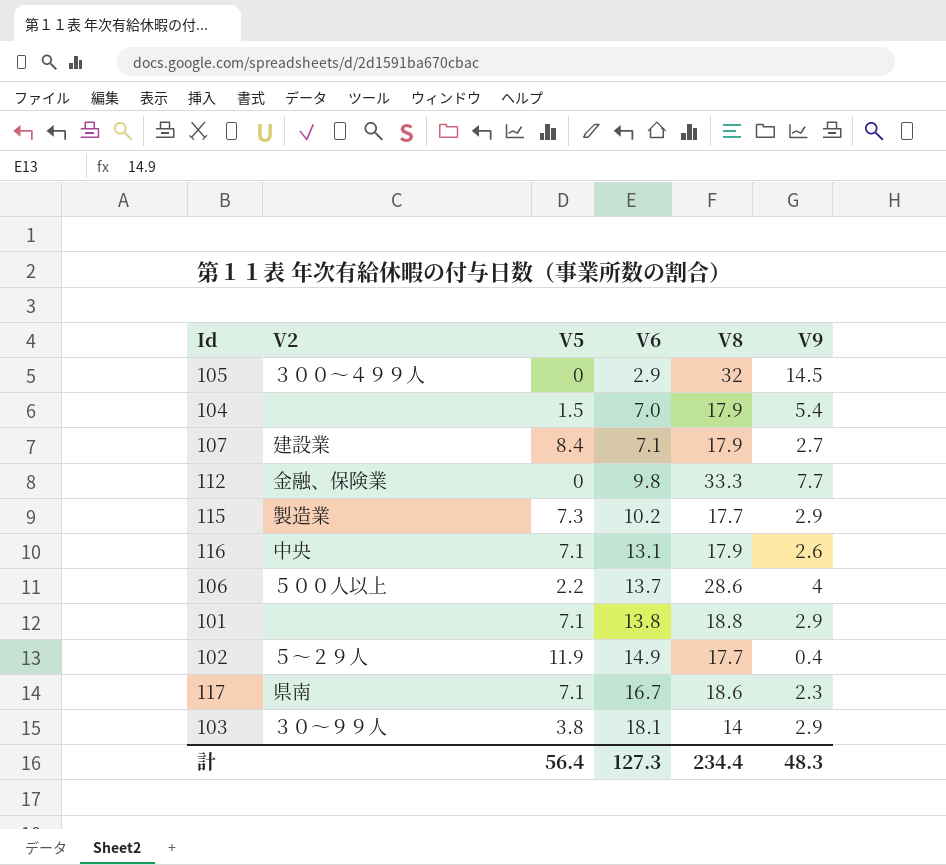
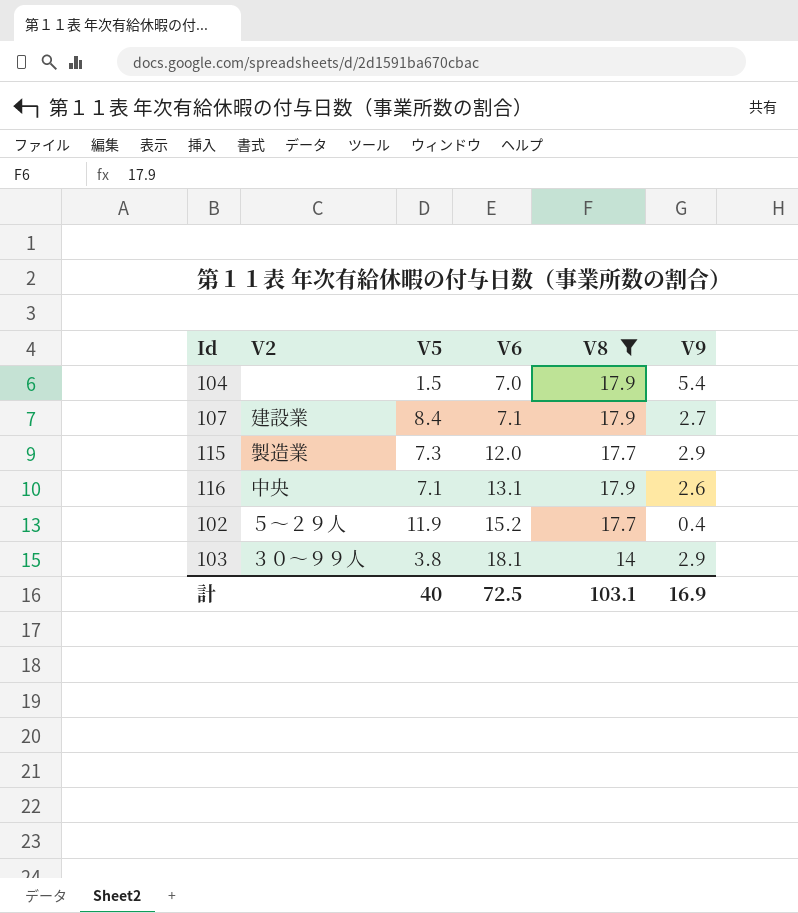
filter: none -> V8 <= 17.9
115 | V6: 10.2 -> 12.0
102 | V6: 14.9 -> 15.2
計 | V5: 56.4 -> 40
計 | V6: 127.3 -> 72.5
計 | V8: 234.4 -> 103.1
計 | V9: 48.3 -> 16.9

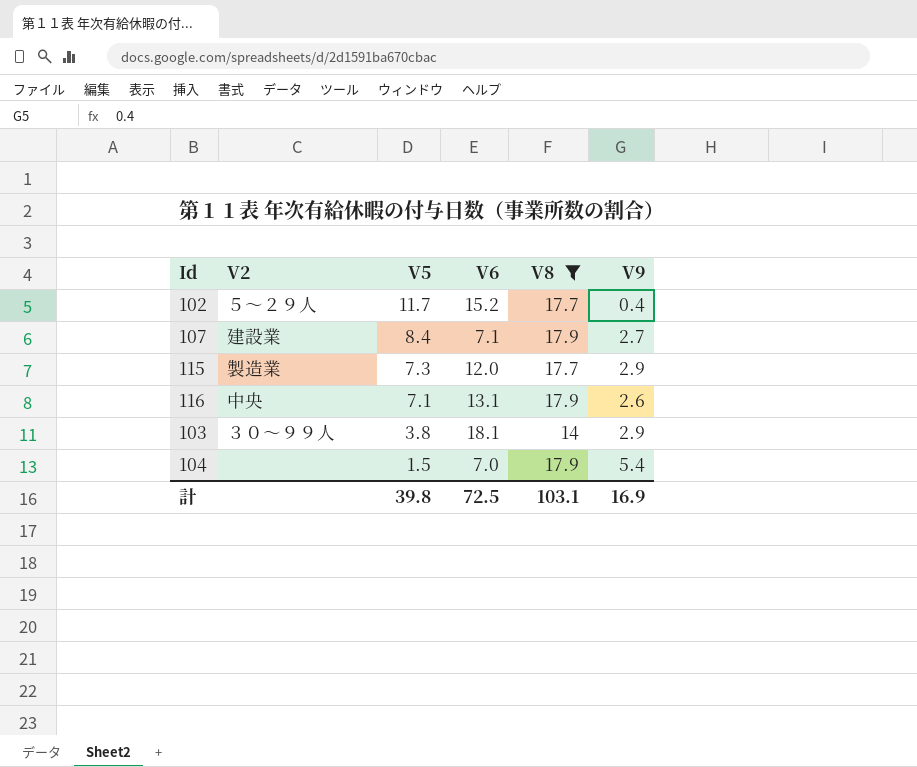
row order: V6 ascending -> V5 descending
102 | V5: 11.9 -> 11.7
計 | V5: 40 -> 39.8

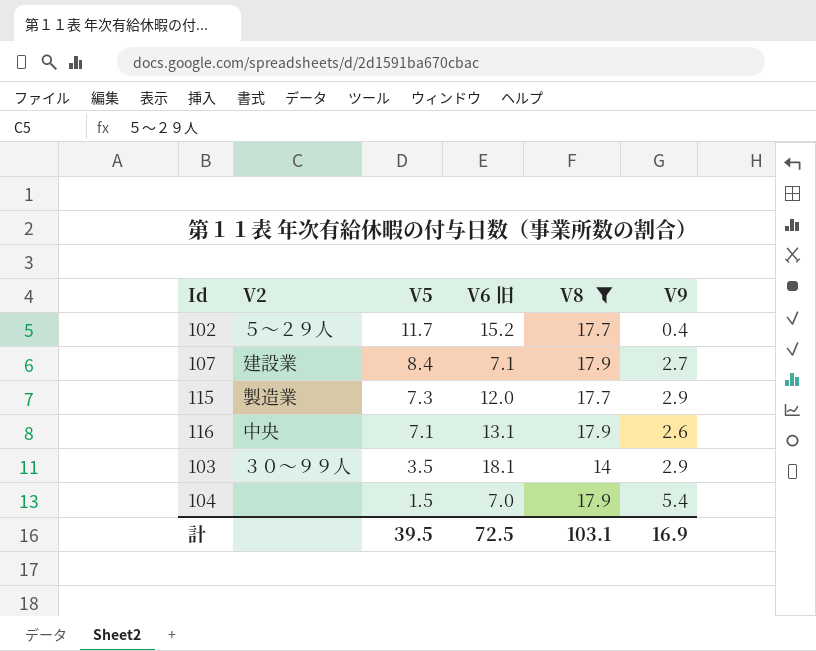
column name: V6 -> V6 旧
103 | V5: 3.8 -> 3.5
計 | V5: 39.8 -> 39.5

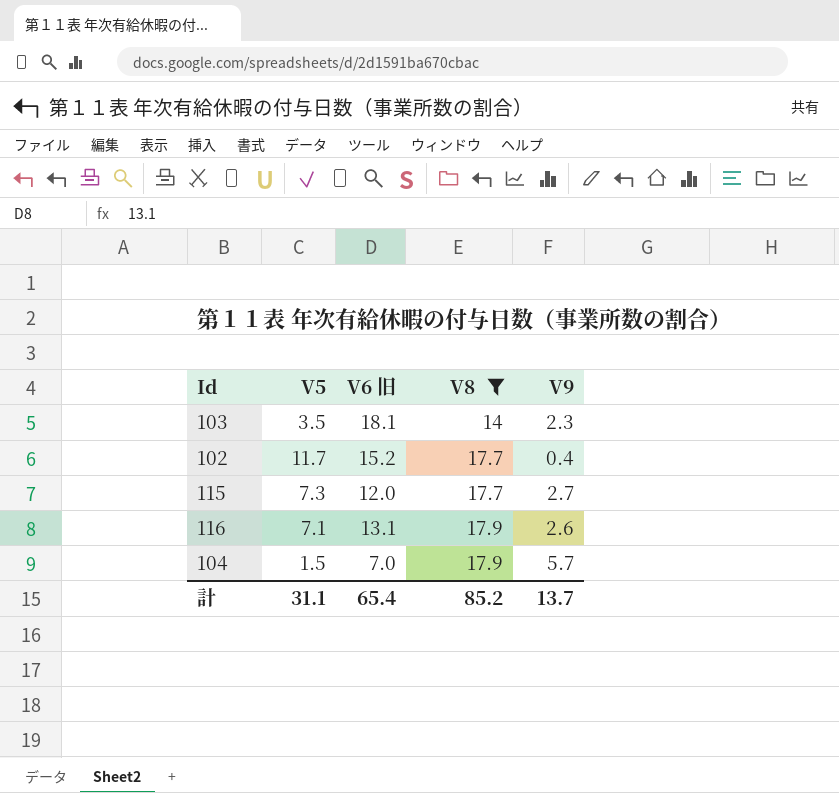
row order: V5 descending -> V8 ascending
column V2 | position: 2 -> none
row 107: 建設業 | 8.4 | 7.1 | 17.9 | 2.7 -> none
103 | V9: 2.9 -> 2.3
115 | V9: 2.9 -> 2.7
104 | V9: 5.4 -> 5.7
計 | V5: 39.5 -> 31.1
計 | V6 旧: 72.5 -> 65.4
計 | V8: 103.1 -> 85.2
計 | V9: 16.9 -> 13.7

